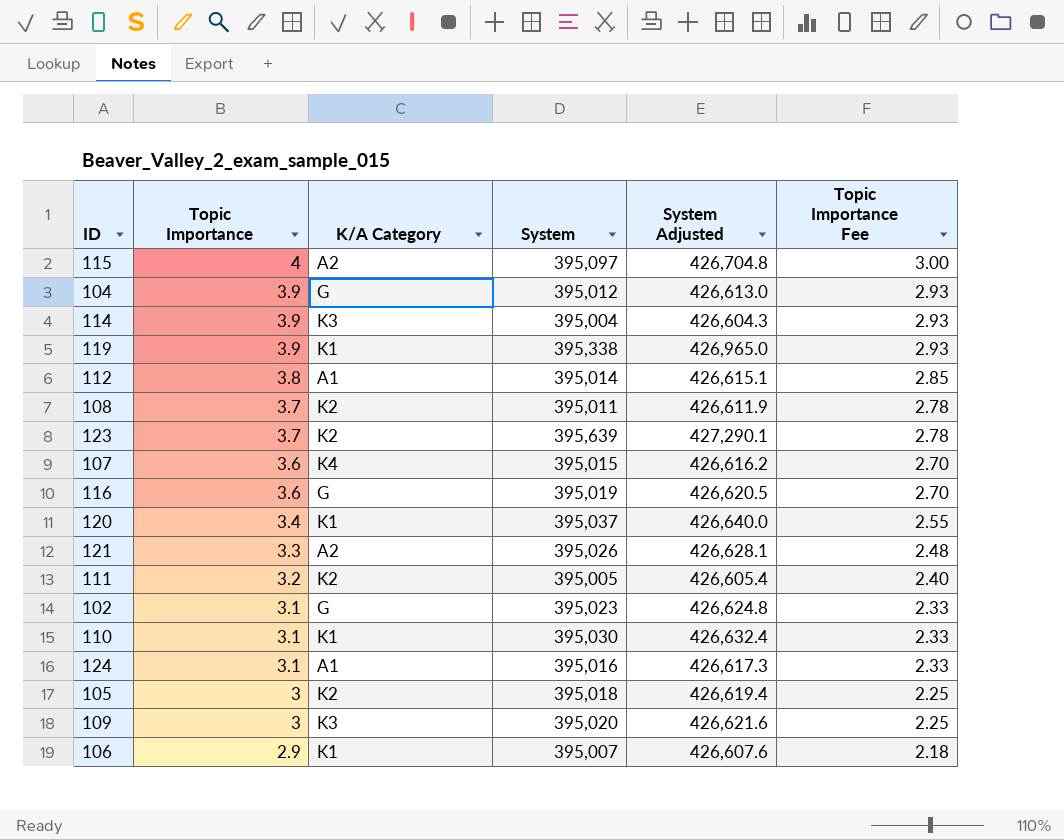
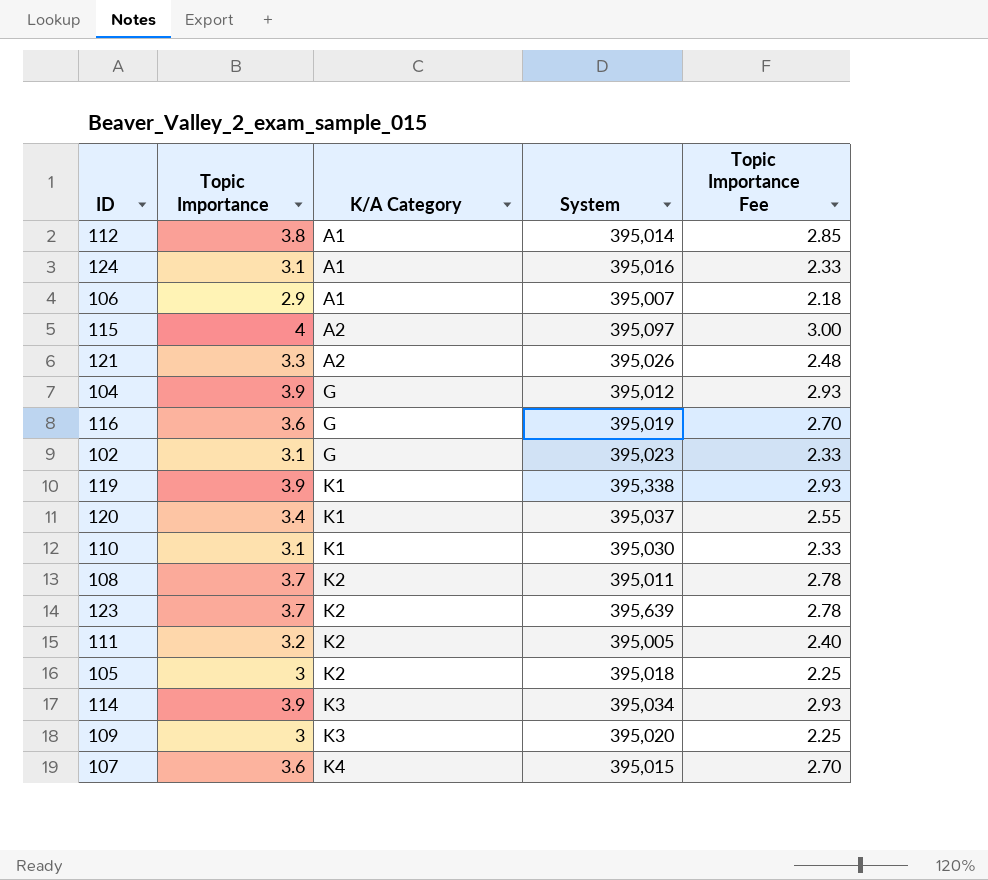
row order: Topic Importance descending -> K/A Category ascending
column System Adjusted | formula: [System] * 1.08 -> none
106 | K/A Category: K1 -> A1
114 | System: 395,004 -> 395,034

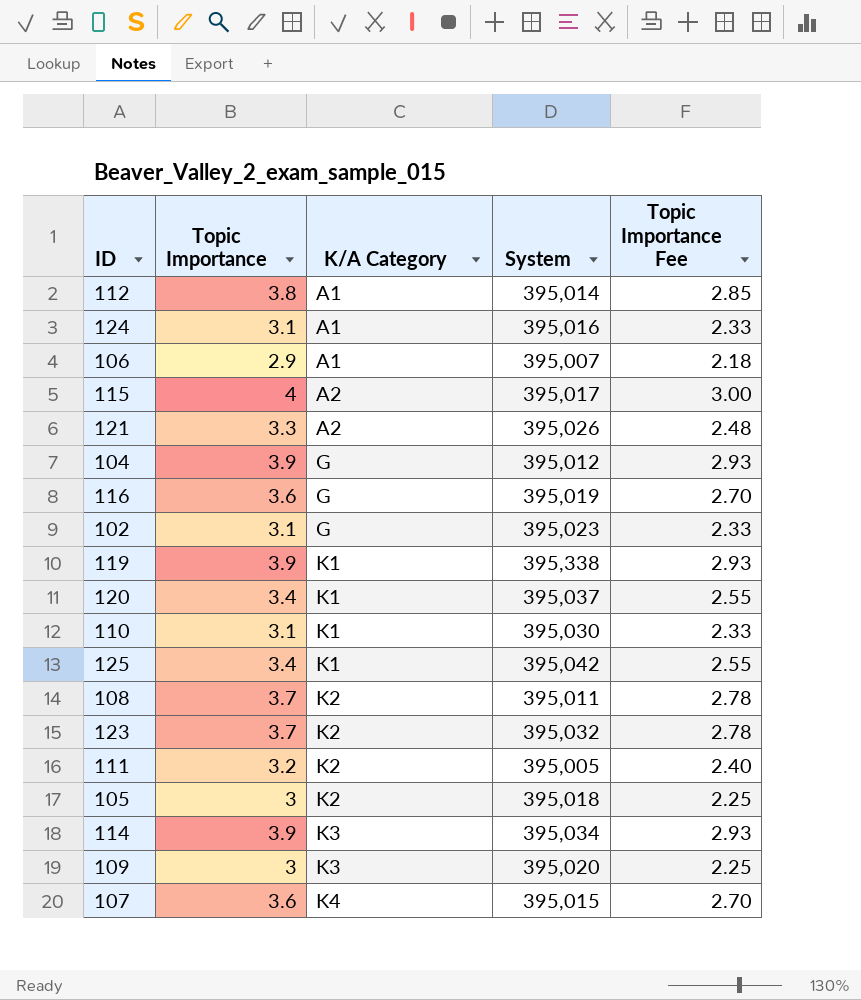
115 | System: 395,097 -> 395,017
row 125: none -> 3.4 | K1 | 395,042 | 2.55
123 | System: 395,639 -> 395,032

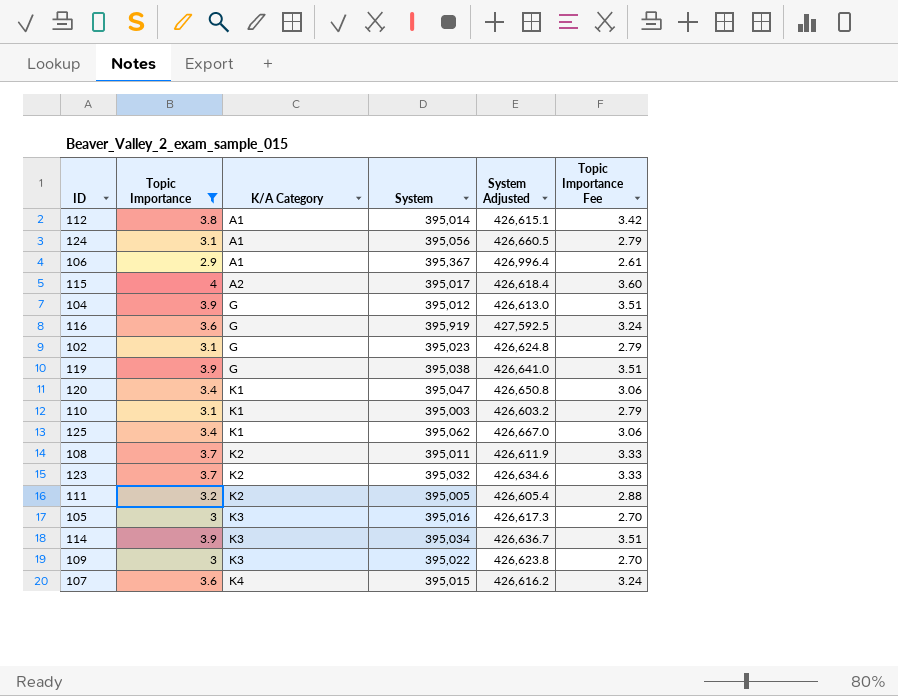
filter: none -> Topic Importance != 3.3
column System Adjusted | formula: none -> [System] * 1.08
column Topic Importance Fee | formula: [Topic Importance] * 0.75 -> [Topic Importance] * 0.9
124 | System: 395,016 -> 395,056
106 | System: 395,007 -> 395,367
116 | System: 395,019 -> 395,919
119 | K/A Category: K1 -> G
119 | System: 395,338 -> 395,038
120 | System: 395,037 -> 395,047
110 | System: 395,030 -> 395,003
125 | System: 395,042 -> 395,062
105 | K/A Category: K2 -> K3
105 | System: 395,018 -> 395,016
109 | System: 395,020 -> 395,022

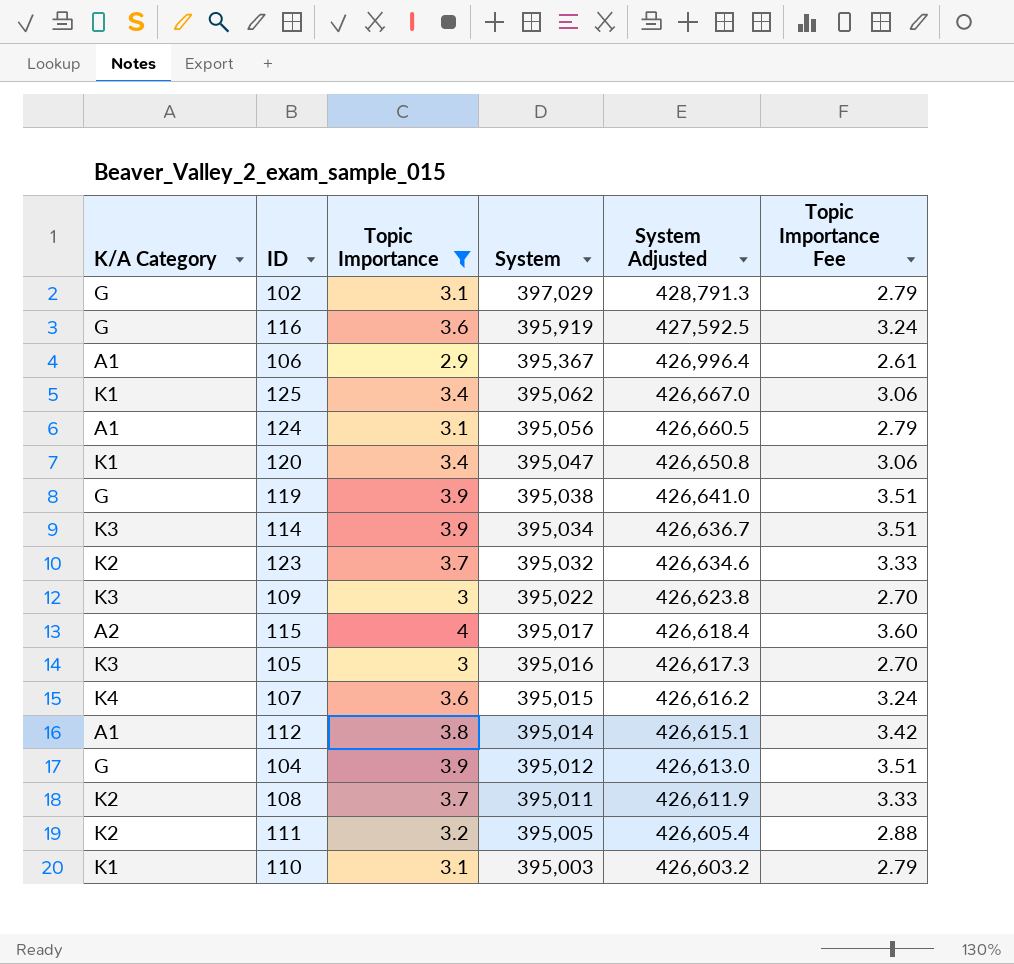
row order: K/A Category ascending -> System descending
column K/A Category | position: 3 -> 1
102 | System: 395,023 -> 397,029
102 | System Adjusted: 426,624.8 -> 428,791.3

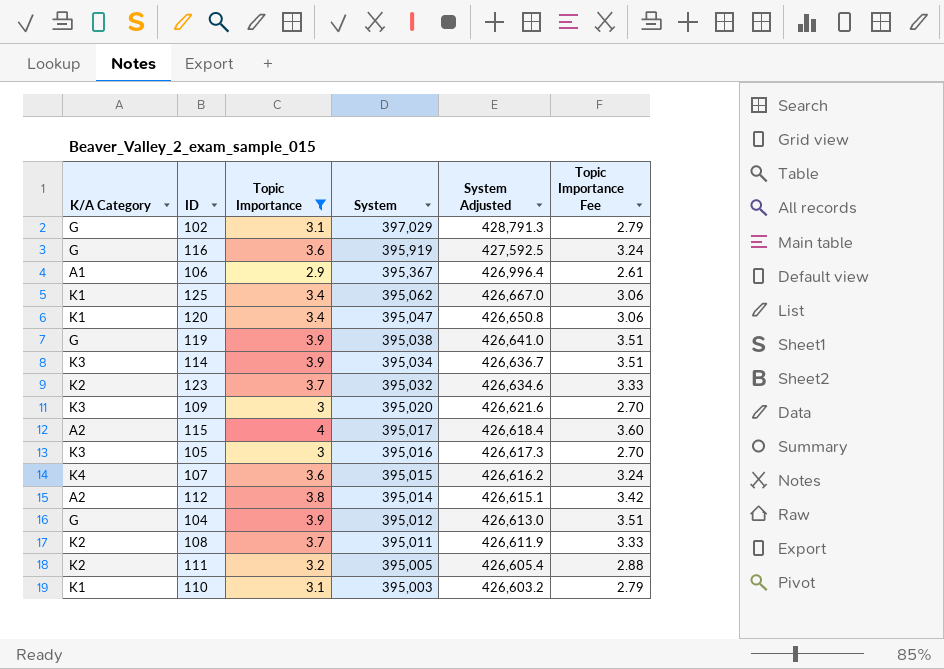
row 124: A1 | 3.1 | 395,056 | 426,660.5 | 2.79 -> none
109 | System: 395,022 -> 395,020
109 | System Adjusted: 426,623.8 -> 426,621.6
112 | K/A Category: A1 -> A2

